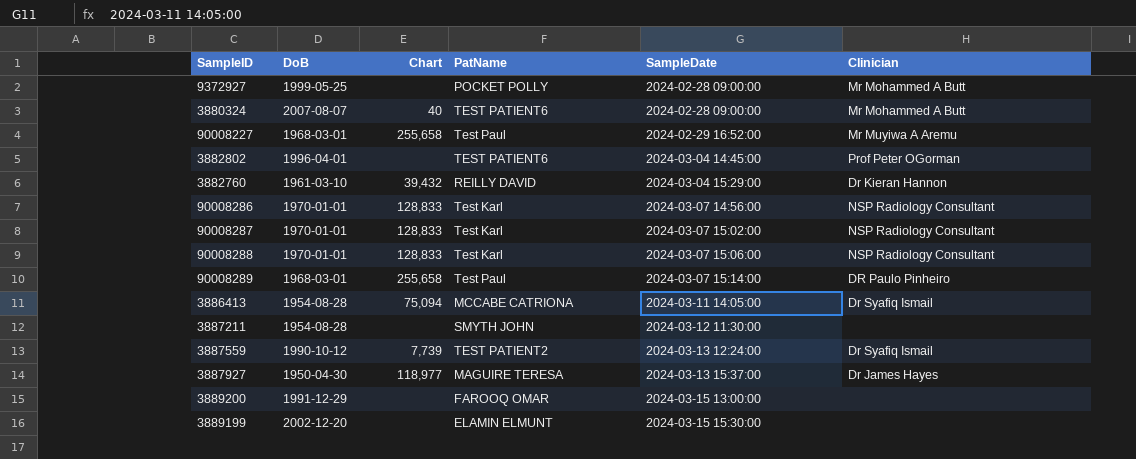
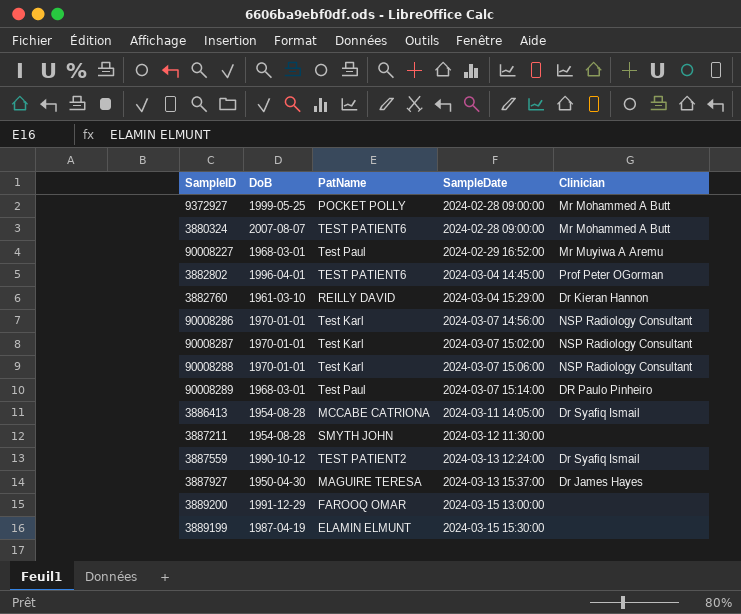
column Chart | position: 3 -> none
3889199 | DoB: 2002-12-20 -> 1987-04-19

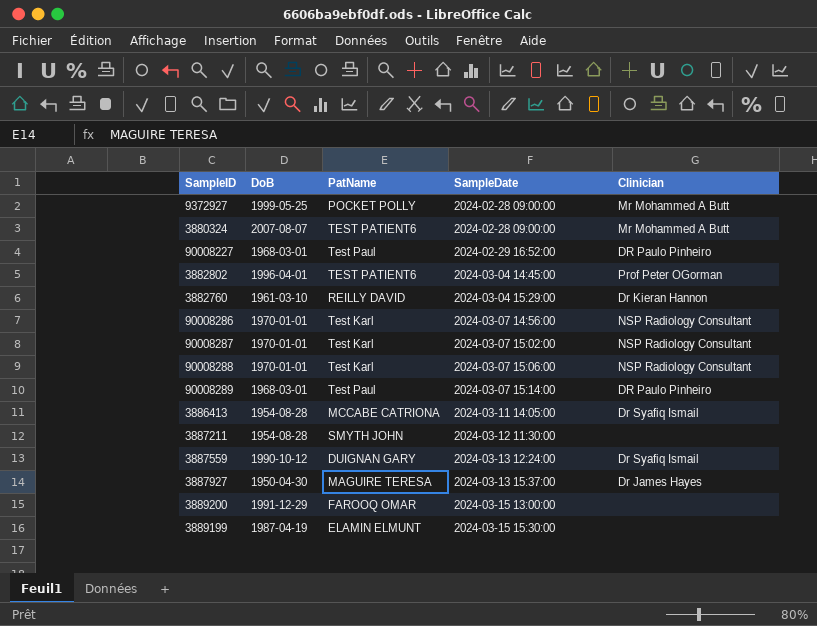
90008227 | Clinician: Mr Muyiwa A Aremu -> DR Paulo Pinheiro
3887559 | PatName: TEST PATIENT2 -> DUIGNAN GARY

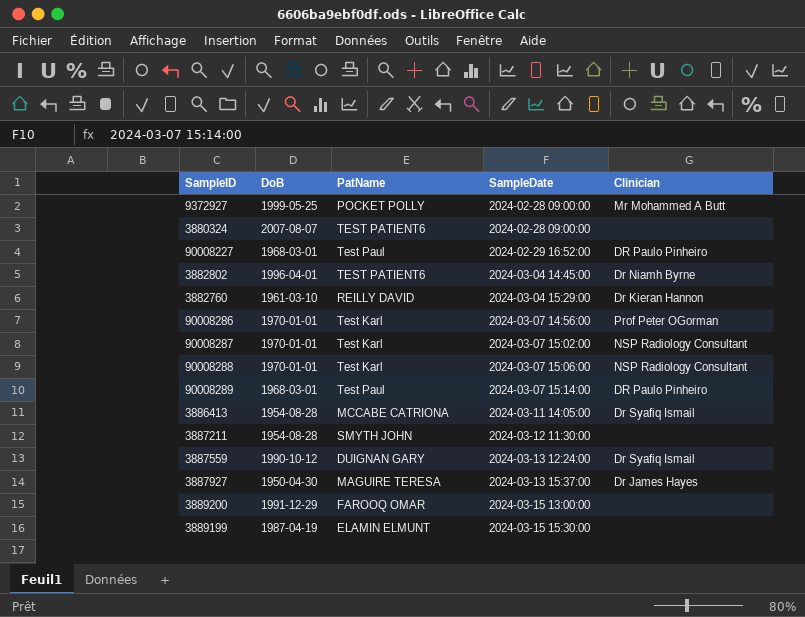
3880324 | Clinician: Mr Mohammed A Butt -> none
3882802 | Clinician: Prof Peter OGorman -> Dr Niamh Byrne
90008286 | Clinician: NSP Radiology Consultant -> Prof Peter OGorman

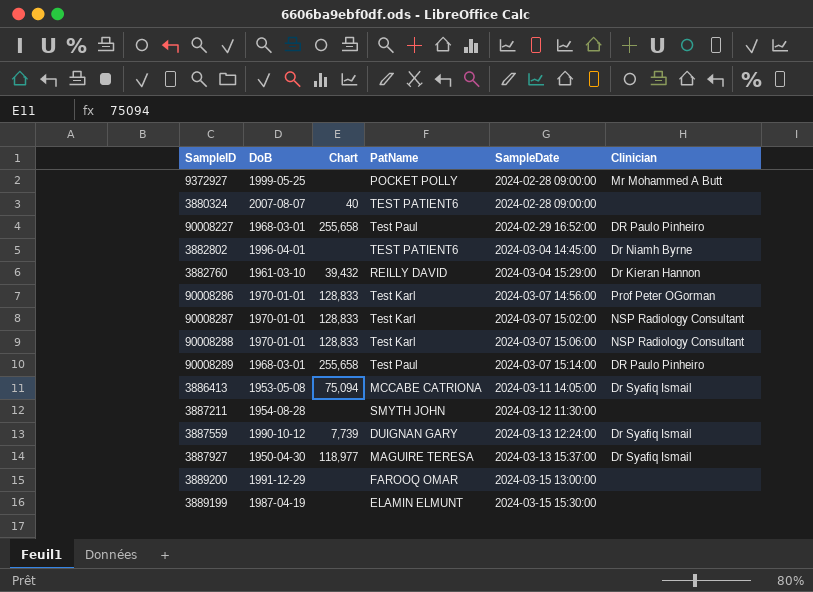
column Chart | position: none -> 3
3886413 | DoB: 1954-08-28 -> 1953-05-08
3887927 | Clinician: Dr James Hayes -> Dr Syafiq Ismail

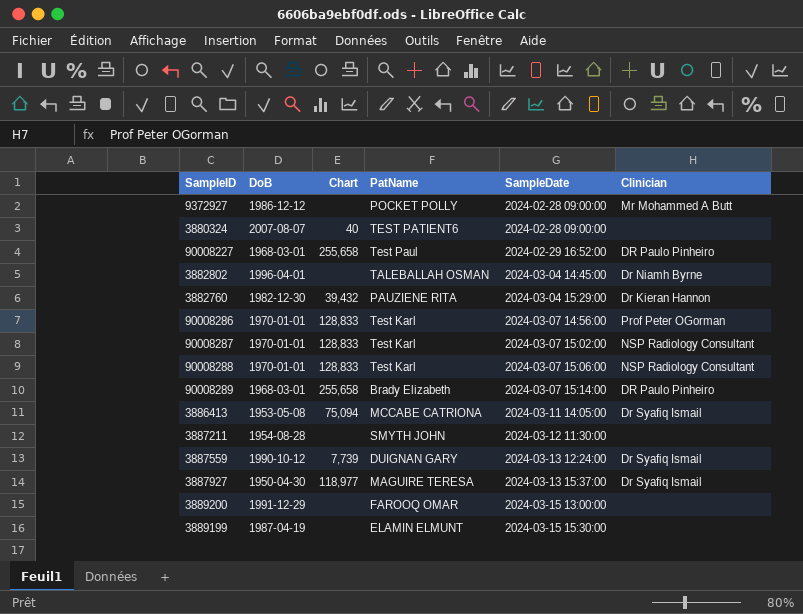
9372927 | DoB: 1999-05-25 -> 1986-12-12
3882802 | PatName: TEST PATIENT6 -> TALEBALLAH OSMAN
3882760 | DoB: 1961-03-10 -> 1982-12-30
3882760 | PatName: REILLY DAVID -> PAUZIENE RITA
90008289 | PatName: Test Paul -> Brady Elizabeth

